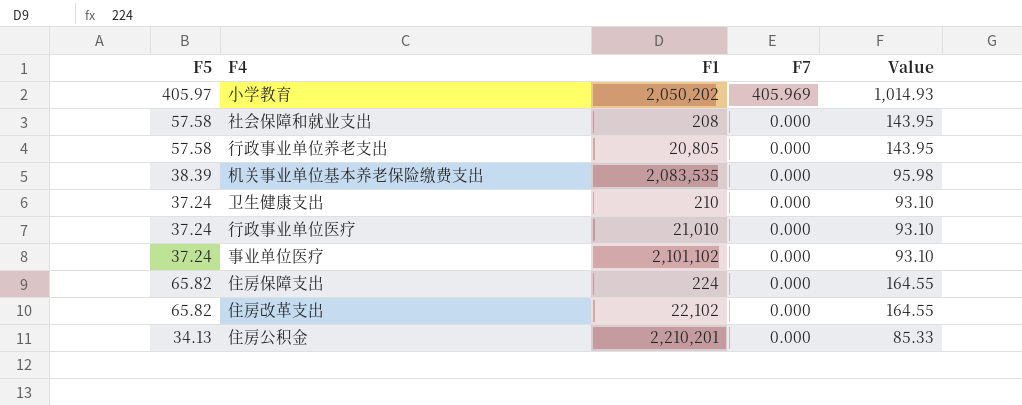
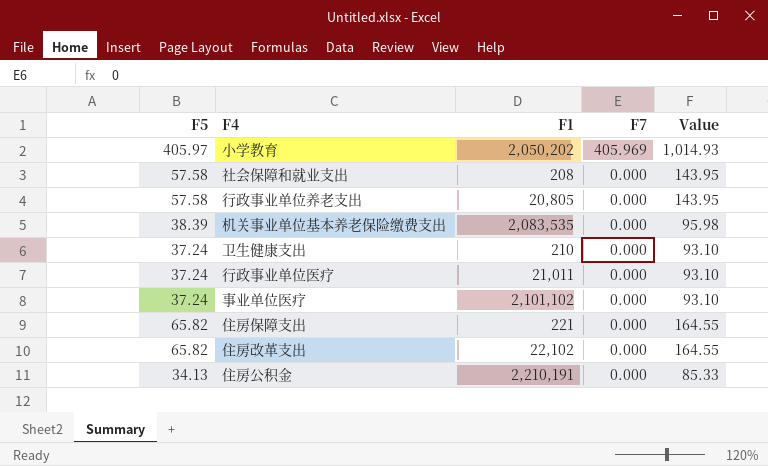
行政事业单位医疗 | F1: 21,010 -> 21,011
住房保障支出 | F1: 224 -> 221
住房公积金 | F1: 2,210,201 -> 2,210,191

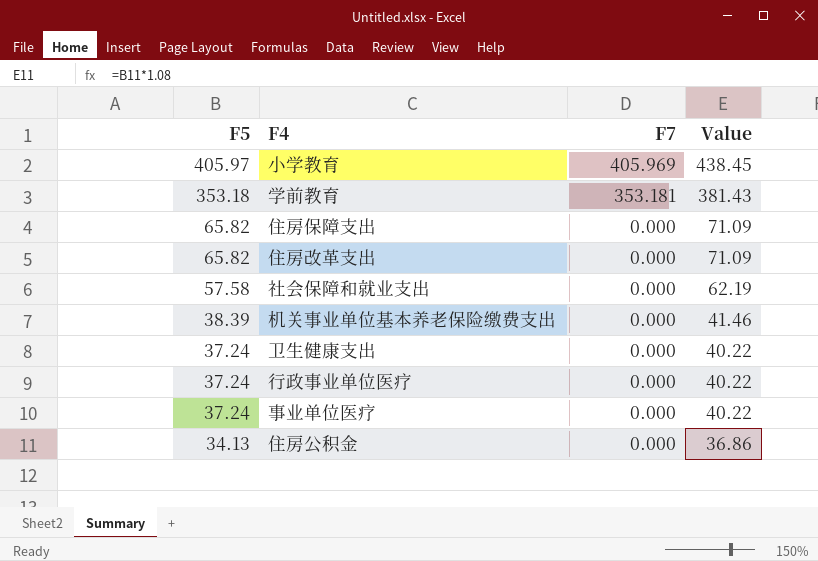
row order: F7 descending -> F5 descending
column F1 | position: 3 -> none
column Value | formula: [F5] * 2.5 -> [F5] * 1.08
row 行政事业单位养老支出: 57.58 | 20,805 | 0.000 | 143.95 -> none
row 学前教育: none -> 353.18 | 353.181 | 381.43

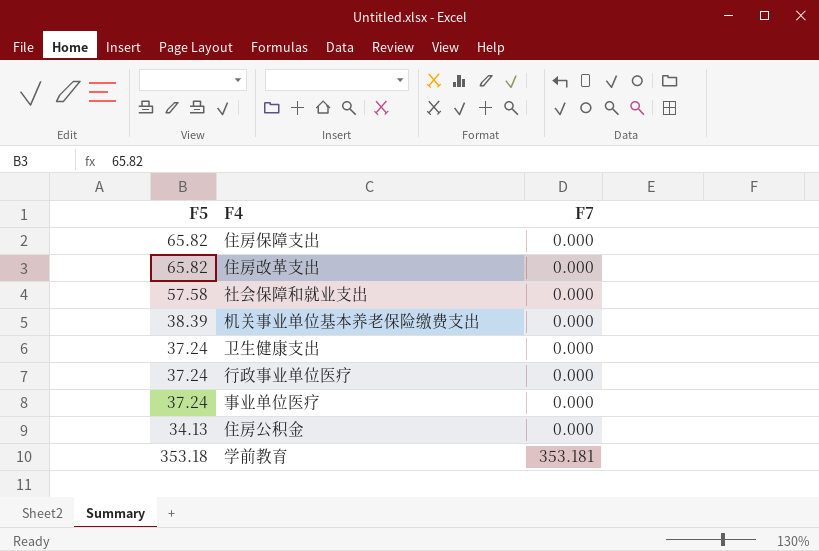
row order: F5 descending -> F7 ascending
column Value | formula: [F5] * 1.08 -> none
row 小学教育: 405.97 | 405.969 | 438.45 -> none

